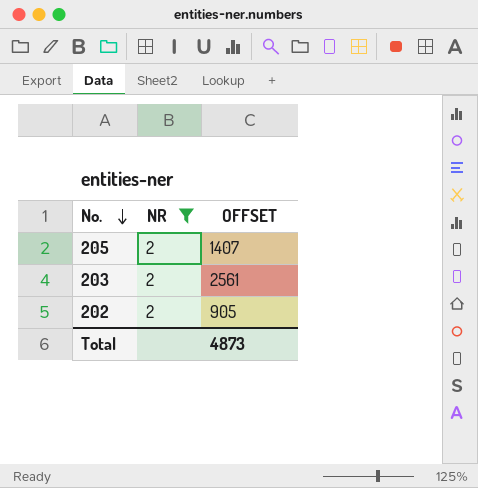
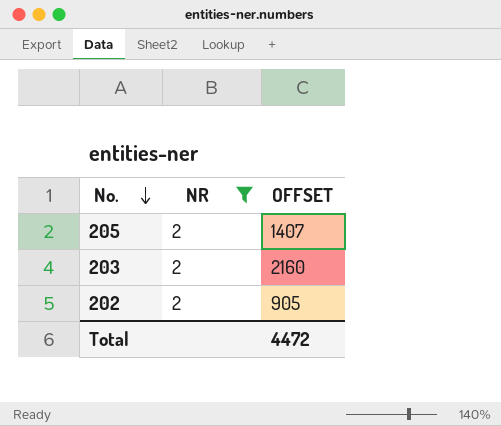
203 | OFFSET: 2561 -> 2160
Total | OFFSET: 4873 -> 4472

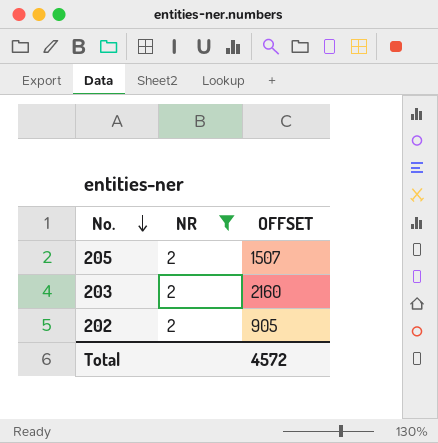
205 | OFFSET: 1407 -> 1507
Total | OFFSET: 4472 -> 4572

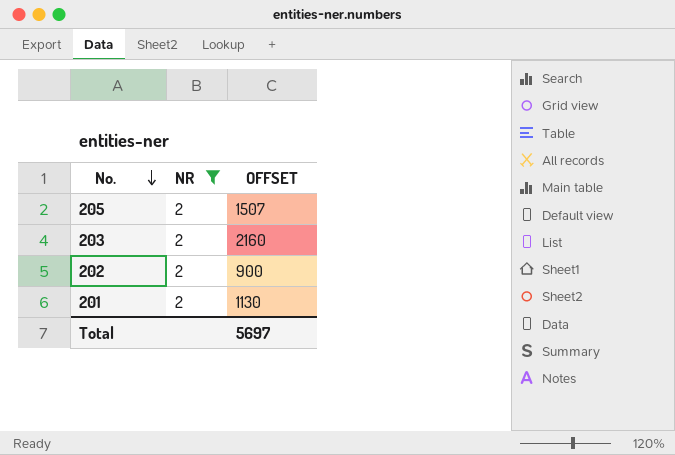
202 | OFFSET: 905 -> 900
row 201: none -> 2 | 1130
Total | OFFSET: 4572 -> 5697

